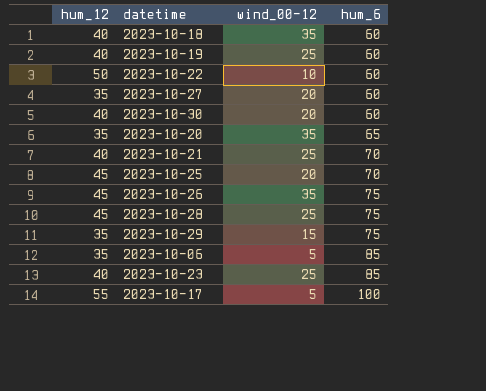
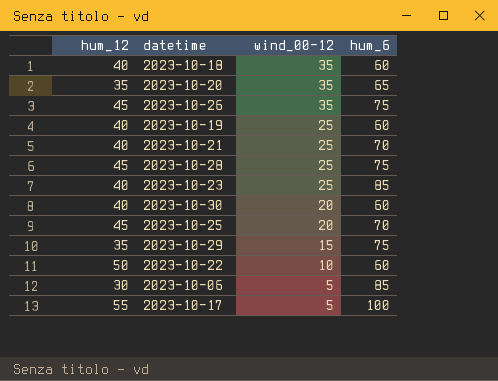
row order: hum_6 ascending -> wind_00-12 descending
row 2023-10-27: 35 | 20 | 60 -> none
2023-10-06 | hum_12: 35 -> 30

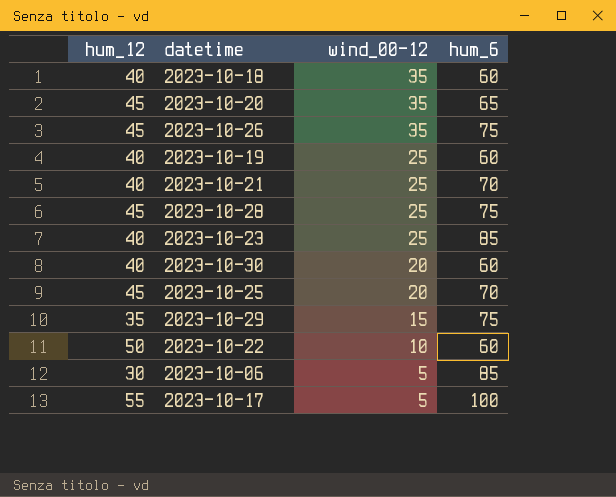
2023-10-20 | hum_12: 35 -> 45

